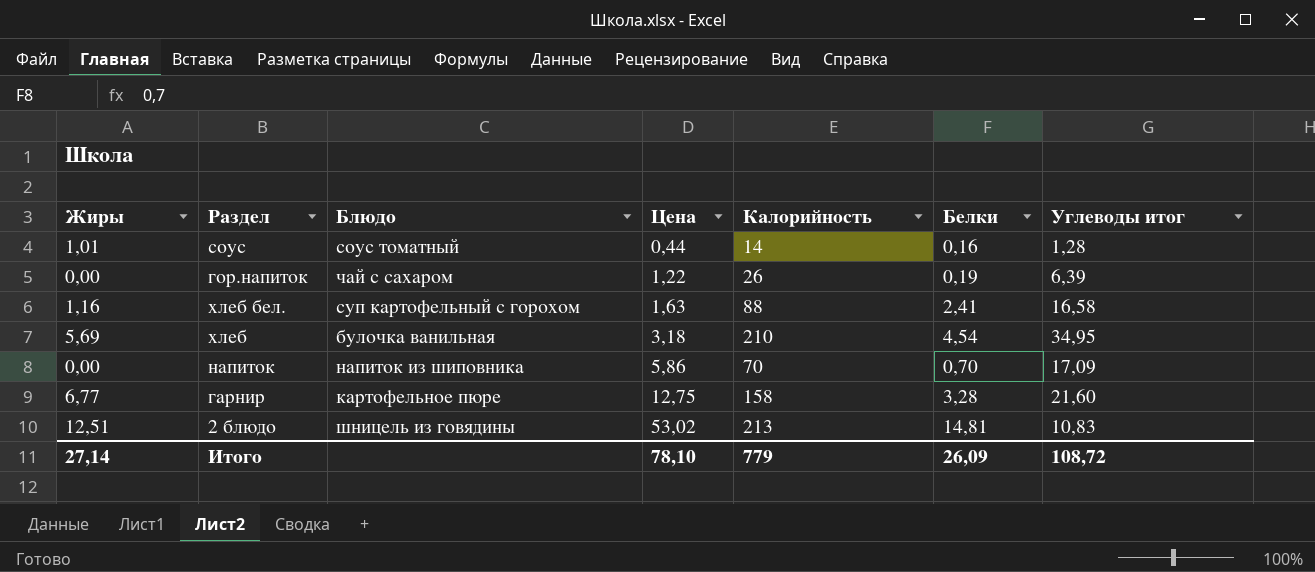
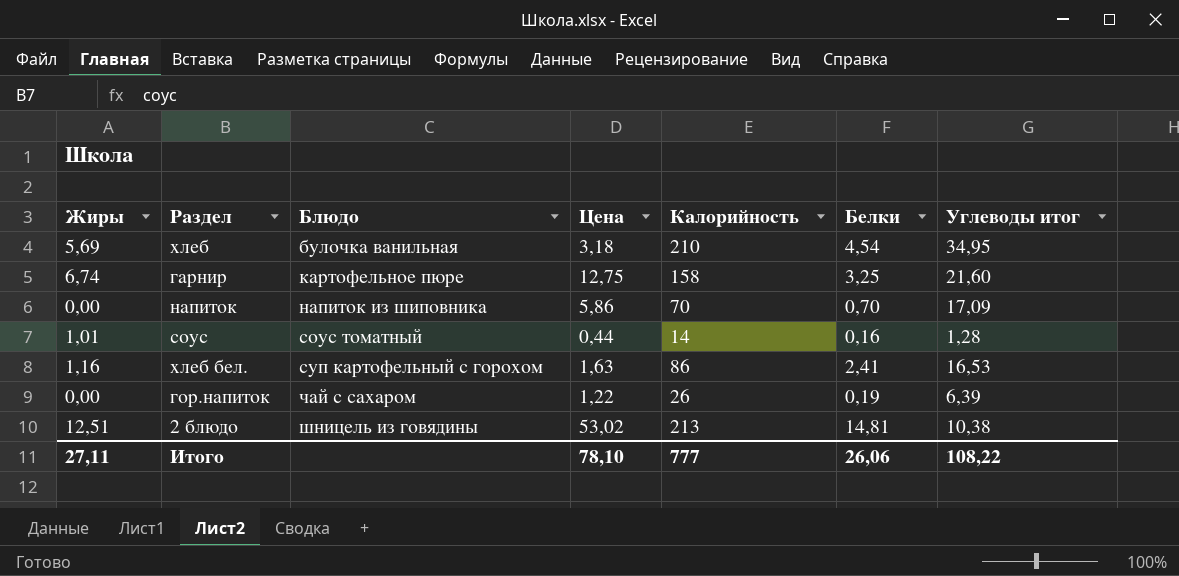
row order: Цена ascending -> Блюдо ascending
гарнир | Жиры: 6,77 -> 6,74
гарнир | Белки: 3,28 -> 3,25
хлеб бел. | Калорийность: 88 -> 86
хлеб бел. | Углеводы итог: 16,58 -> 16,53
2 блюдо | Углеводы итог: 10,83 -> 10,38
Итого | Жиры: 27,14 -> 27,11
Итого | Калорийность: 779 -> 777
Итого | Белки: 26,09 -> 26,06
Итого | Углеводы итог: 108,72 -> 108,22

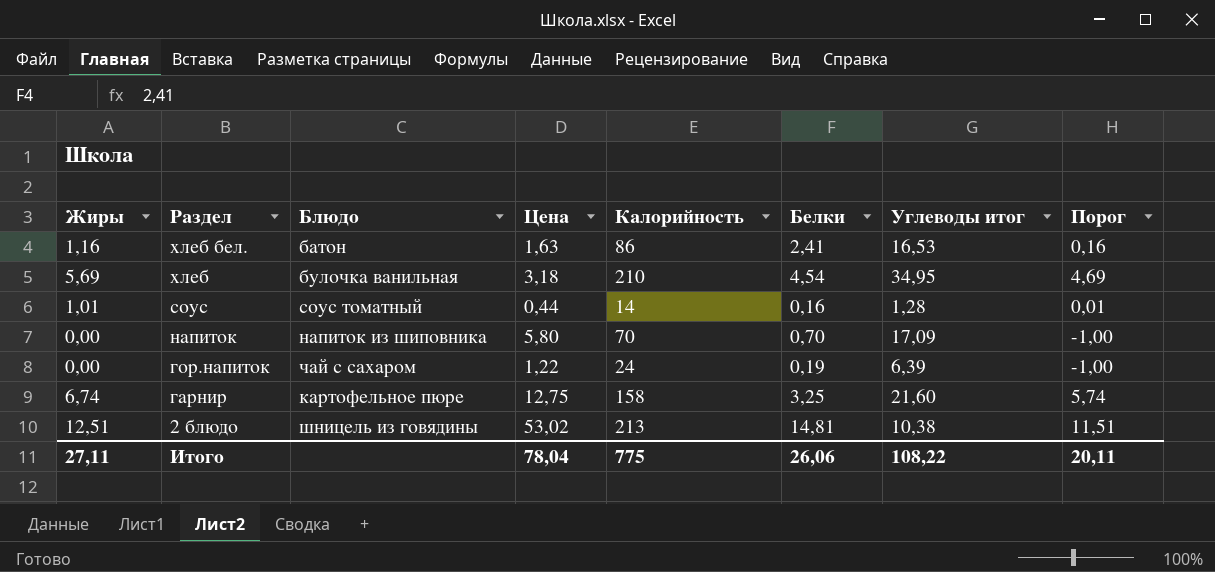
row order: Блюдо ascending -> Раздел descending
column Порог | formula: none -> [Жиры] - 1
хлеб бел. | Блюдо: суп картофельный с горохом -> батон
напиток | Цена: 5,86 -> 5,80
гор.напиток | Калорийность: 26 -> 24
Итого | Цена: 78,10 -> 78,04
Итого | Калорийность: 777 -> 775

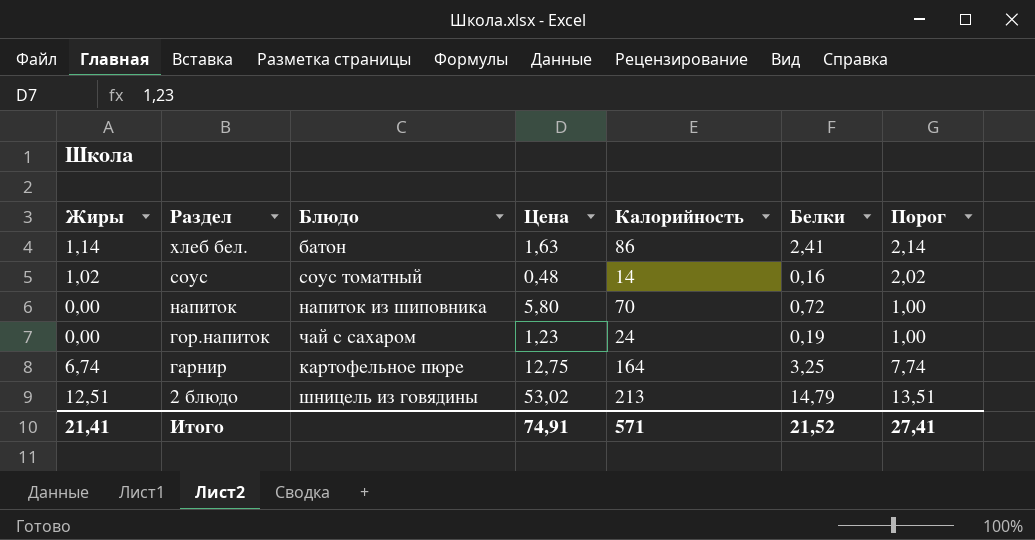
column Углеводы итог | position: 7 -> none
column Порог | formula: [Жиры] - 1 -> [Жиры] + 1
row хлеб: 5,69 | булочка ванильная | 3,18 | 210 | 4,54 | 34,95 | 4,69 -> none
хлеб бел. | Жиры: 1,16 -> 1,14
соус | Жиры: 1,01 -> 1,02
соус | Цена: 0,44 -> 0,48
напиток | Белки: 0,70 -> 0,72
гор.напиток | Цена: 1,22 -> 1,23
гарнир | Калорийность: 158 -> 164
2 блюдо | Белки: 14,81 -> 14,79
Итого | Жиры: 27,11 -> 21,41
Итого | Цена: 78,04 -> 74,91
Итого | Калорийность: 775 -> 571
Итого | Белки: 26,06 -> 21,52
Итого | Порог: 20,11 -> 27,41

